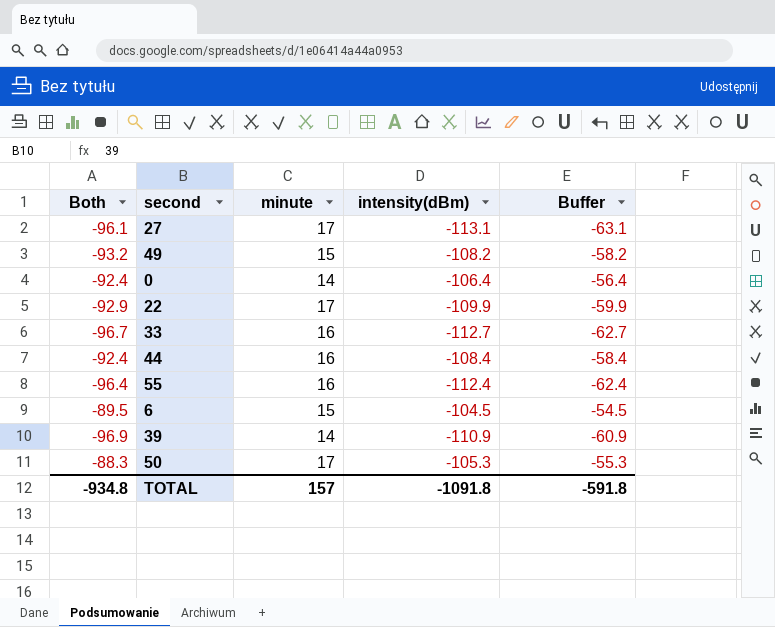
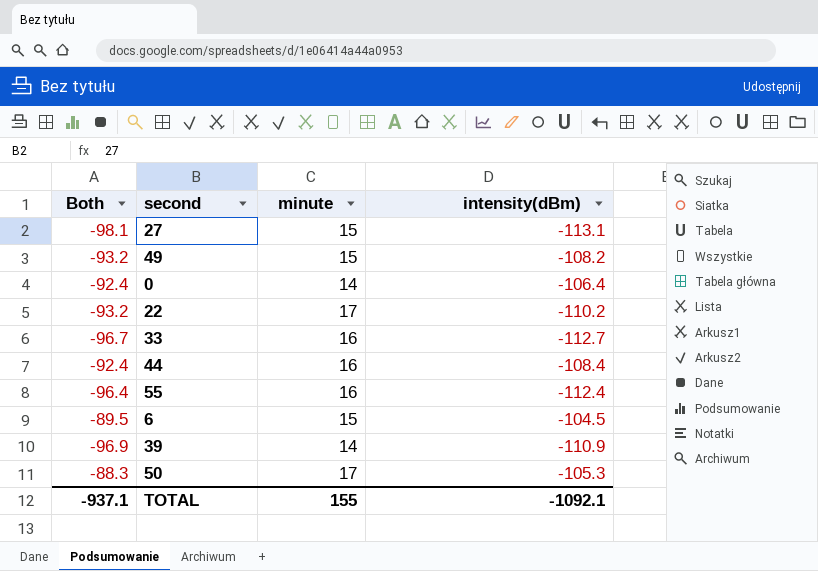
column Buffer | formula: [intensity(dBm)] + 50 -> none
27 | Both: -96.1 -> -98.1
27 | minute: 17 -> 15
22 | Both: -92.9 -> -93.2
22 | intensity(dBm): -109.9 -> -110.2
TOTAL | Both: -934.8 -> -937.1
TOTAL | minute: 157 -> 155
TOTAL | intensity(dBm): -1091.8 -> -1092.1

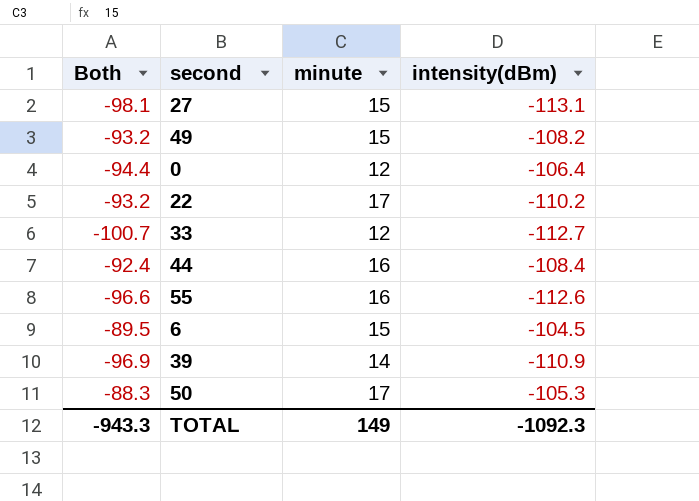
0 | Both: -92.4 -> -94.4
0 | minute: 14 -> 12
33 | Both: -96.7 -> -100.7
33 | minute: 16 -> 12
55 | Both: -96.4 -> -96.6
55 | intensity(dBm): -112.4 -> -112.6
TOTAL | Both: -937.1 -> -943.3
TOTAL | minute: 155 -> 149
TOTAL | intensity(dBm): -1092.1 -> -1092.3

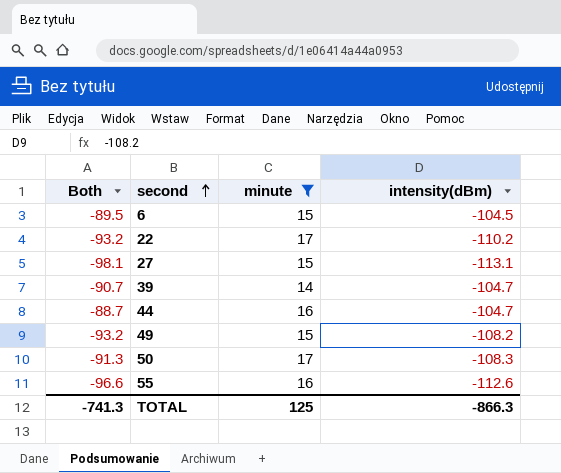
filter: none -> minute != 12
row order: none -> second ascending
39 | Both: -96.9 -> -90.7
39 | intensity(dBm): -110.9 -> -104.7
44 | Both: -92.4 -> -88.7
44 | intensity(dBm): -108.4 -> -104.7
50 | Both: -88.3 -> -91.3
50 | intensity(dBm): -105.3 -> -108.3
TOTAL | Both: -943.3 -> -741.3
TOTAL | minute: 149 -> 125
TOTAL | intensity(dBm): -1092.3 -> -866.3

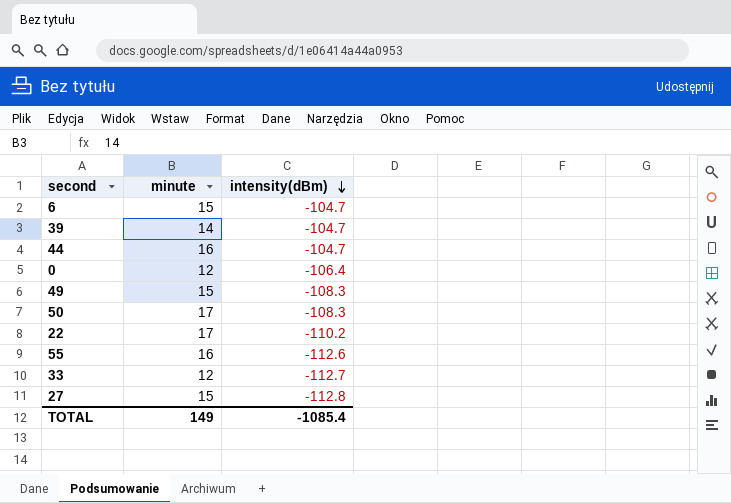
filter: minute != 12 -> none
row order: second ascending -> intensity(dBm) descending
column Both | formula: [minute] + [intensity(dBm)] -> none
6 | intensity(dBm): -104.5 -> -104.7
49 | intensity(dBm): -108.2 -> -108.3
27 | intensity(dBm): -113.1 -> -112.8
TOTAL | minute: 125 -> 149
TOTAL | intensity(dBm): -866.3 -> -1085.4

